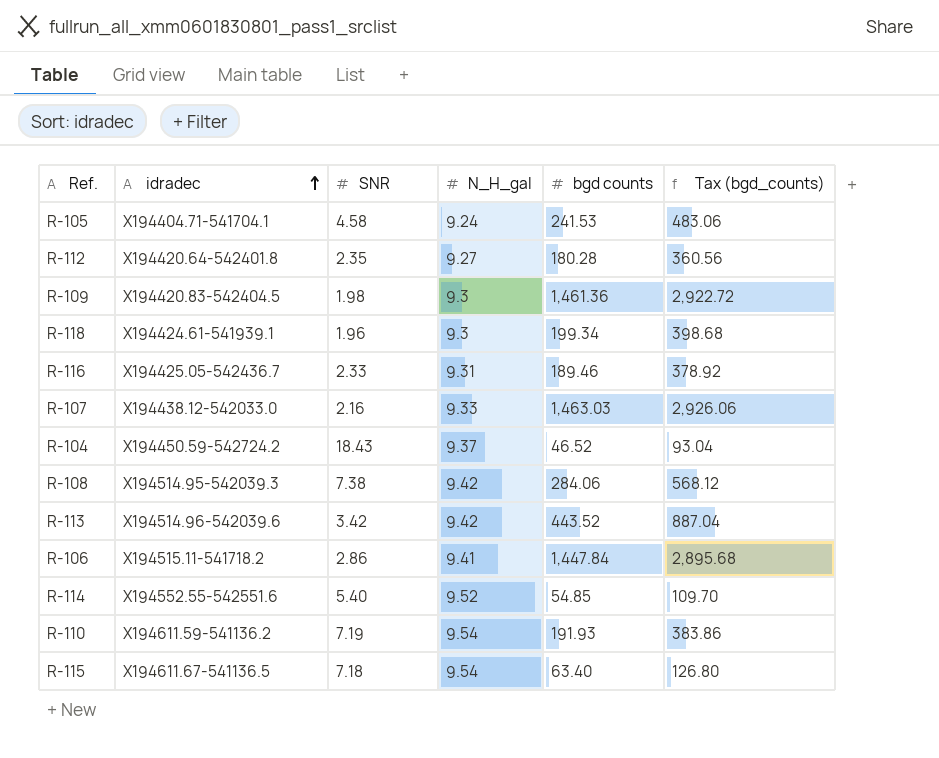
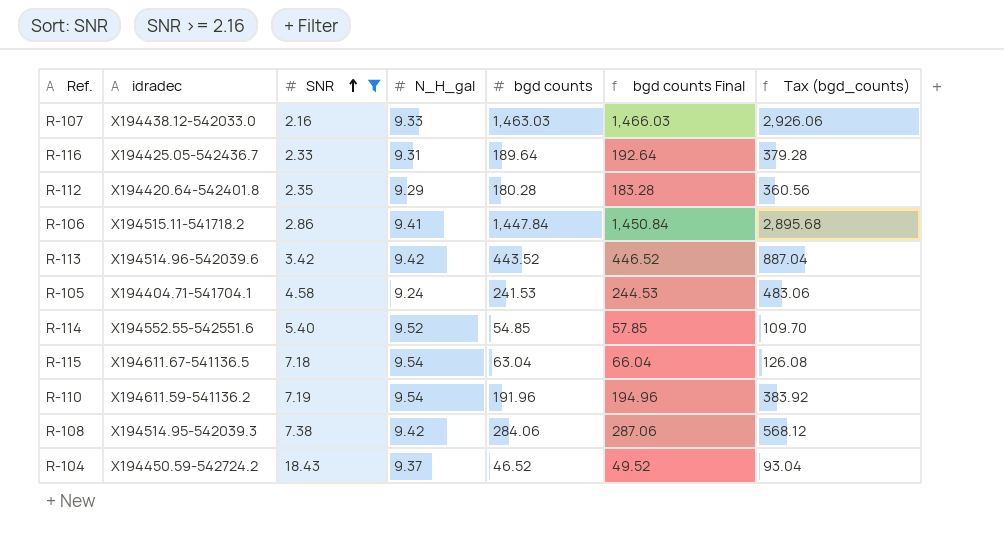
filter: none -> SNR >= 2.16
row order: idradec ascending -> SNR ascending
column bgd counts Final | formula: none -> [bgd counts] + 3
R-116 | bgd counts: 189.46 -> 189.64
R-116 | Tax (bgd_counts): 378.92 -> 379.28
R-112 | N_H_gal: 9.27 -> 9.29
R-115 | bgd counts: 63.40 -> 63.04
R-115 | Tax (bgd_counts): 126.80 -> 126.08
R-110 | bgd counts: 191.93 -> 191.96
R-110 | Tax (bgd_counts): 383.86 -> 383.92

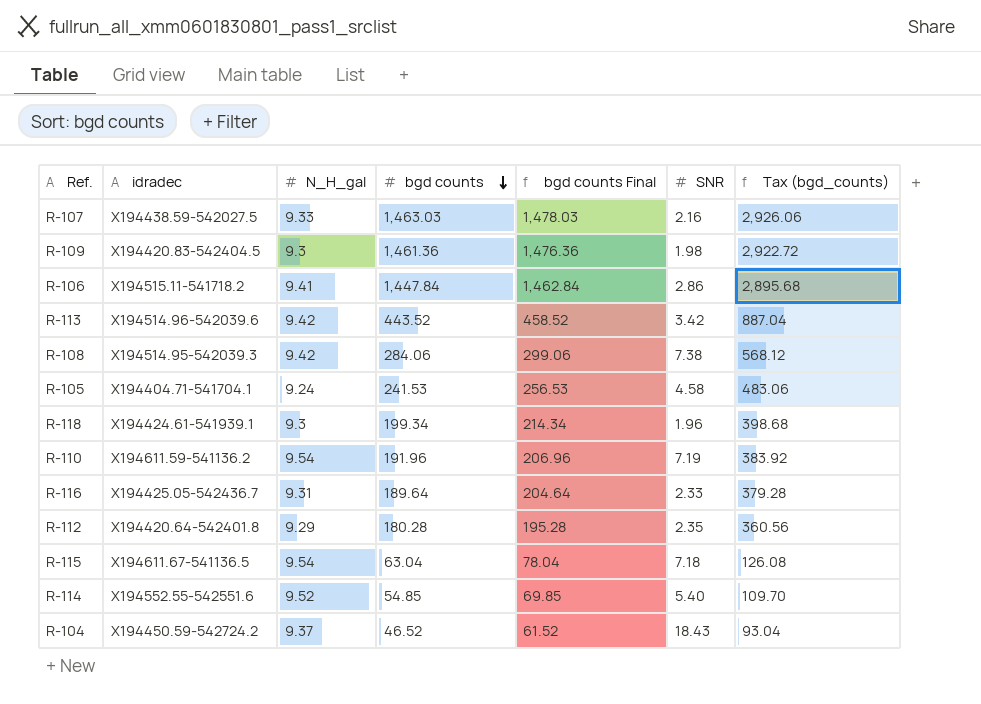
filter: SNR >= 2.16 -> none
row order: SNR ascending -> bgd counts descending
column bgd counts Final | formula: [bgd counts] + 3 -> [bgd counts] + 15
column SNR | position: 3 -> 6
R-107 | idradec: X194438.12-542033.0 -> X194438.59-542027.5

